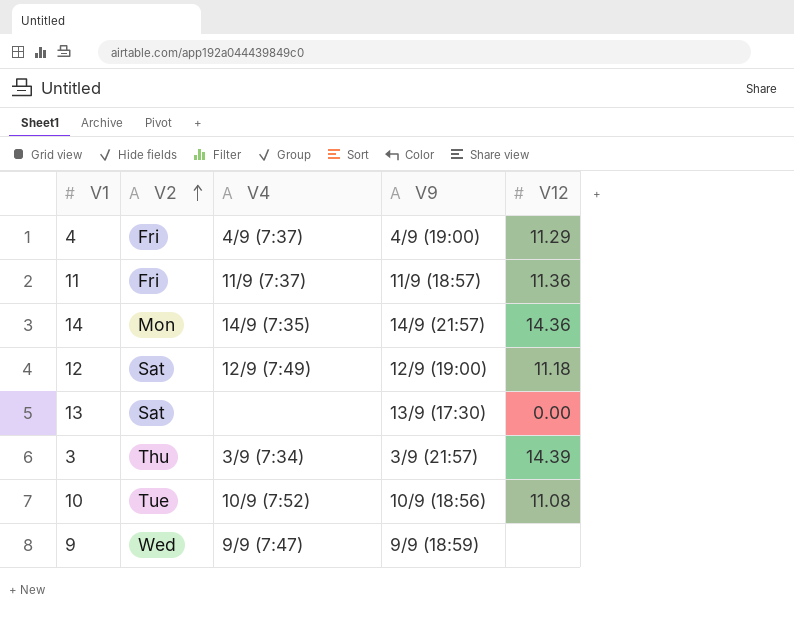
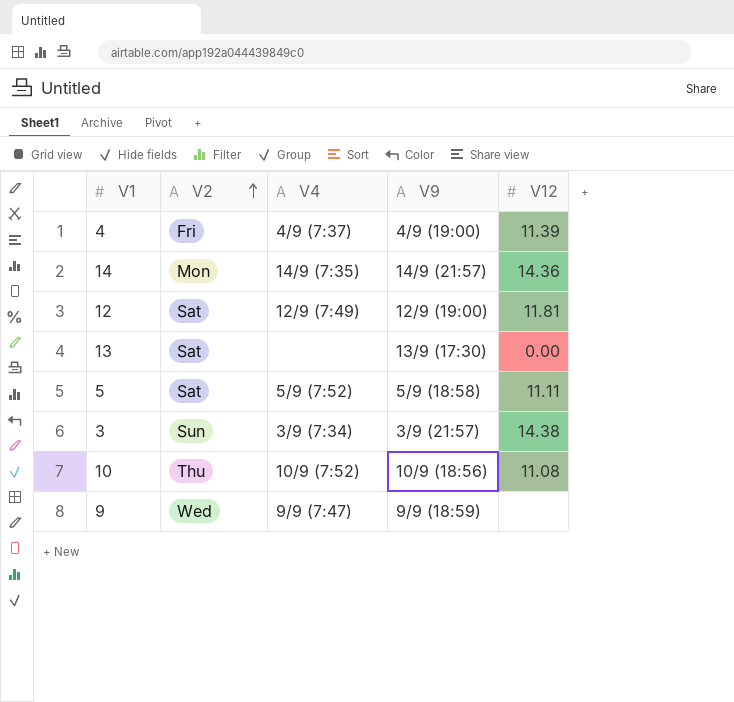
row 11: Fri | 11/9 (7:37) | 11/9 (18:57) | 11.36 -> none
4 | V12: 11.29 -> 11.39
12 | V12: 11.18 -> 11.81
row 5: none -> Sat | 5/9 (7:52) | 5/9 (18:58) | 11.11
3 | V2: Thu -> Sun
3 | V12: 14.39 -> 14.38
10 | V2: Tue -> Thu

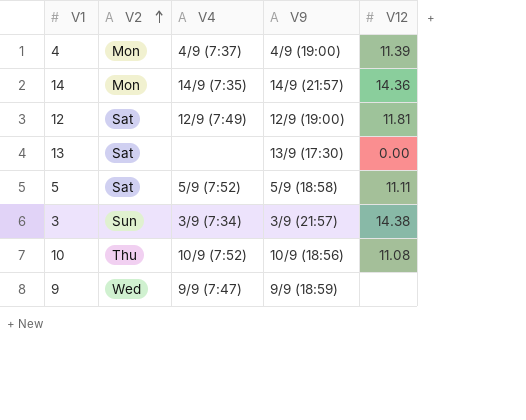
4 | V2: Fri -> Mon

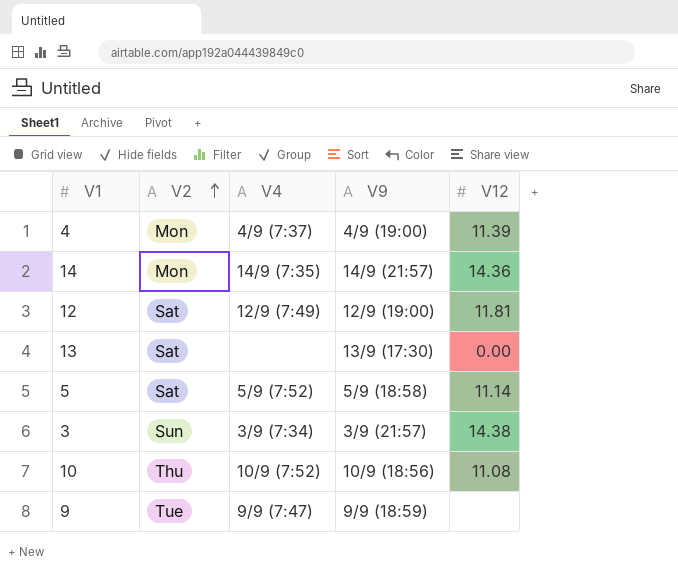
5 | V12: 11.11 -> 11.14
9 | V2: Wed -> Tue

